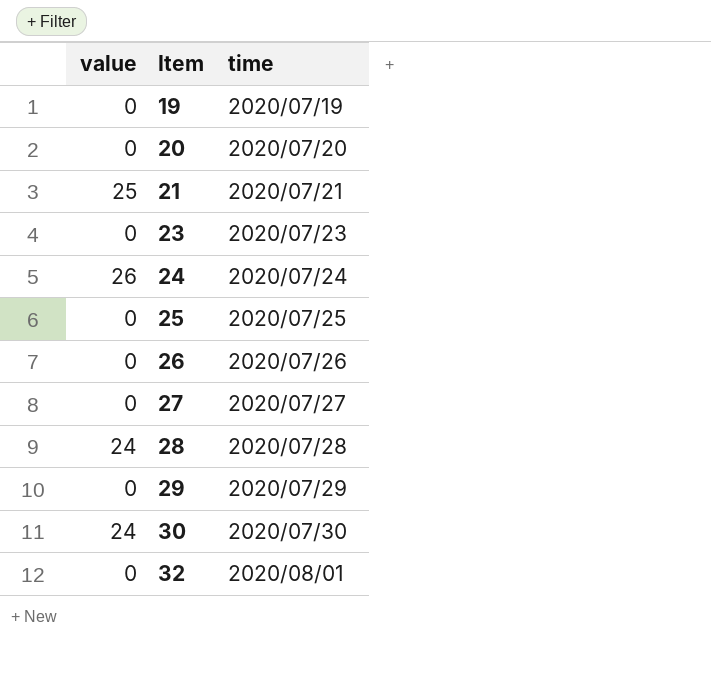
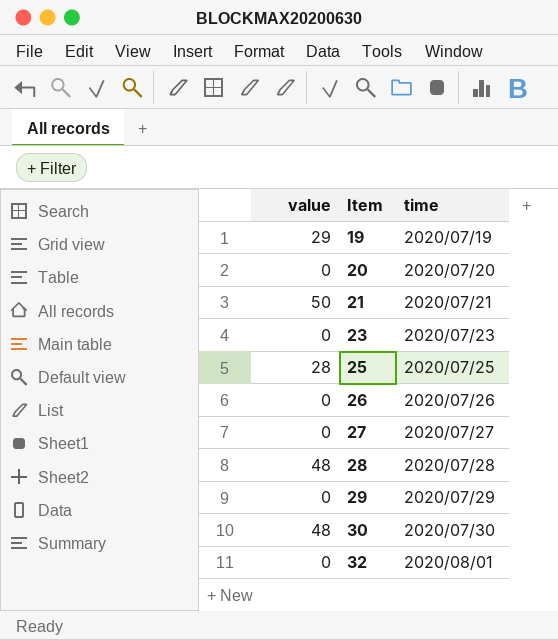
row 24: 26 | 2020/07/24 -> none
19 | value: 0 -> 29
21 | value: 25 -> 50
25 | value: 0 -> 28
28 | value: 24 -> 48
30 | value: 24 -> 48

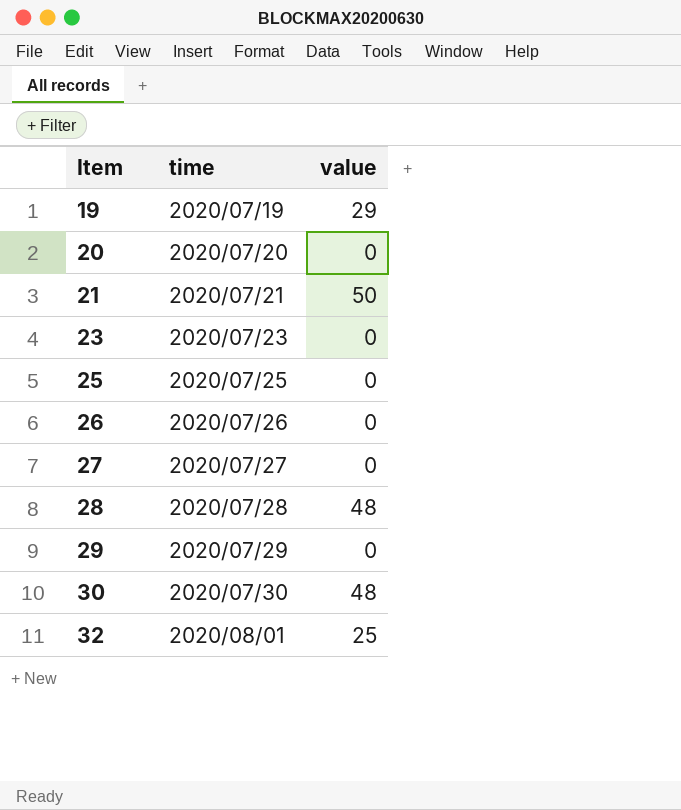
column value | position: 1 -> 3
25 | value: 28 -> 0
32 | value: 0 -> 25

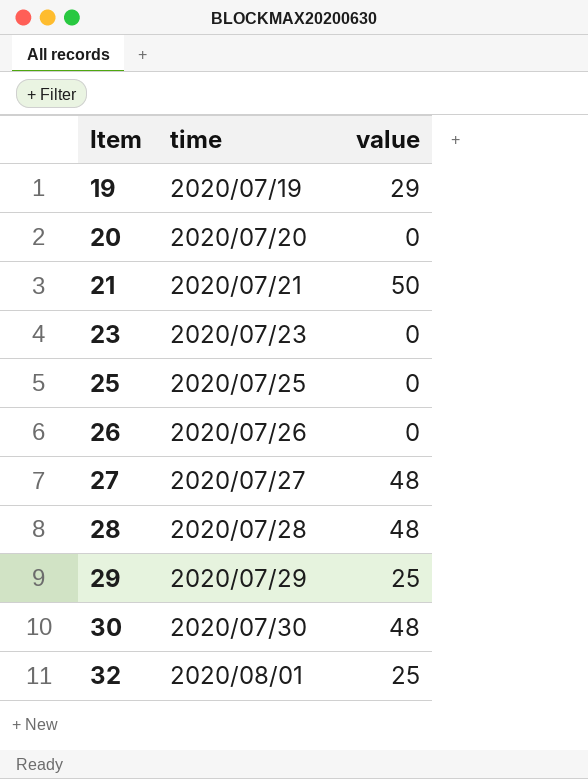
27 | value: 0 -> 48
29 | value: 0 -> 25

